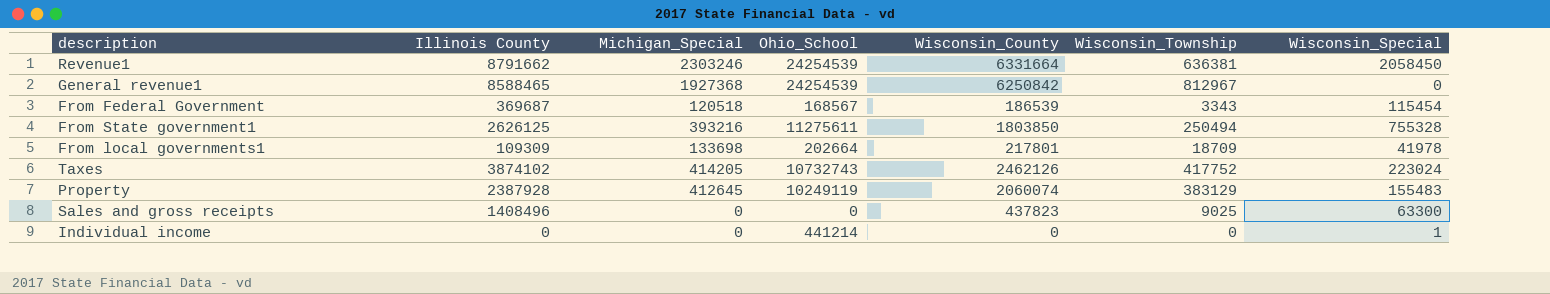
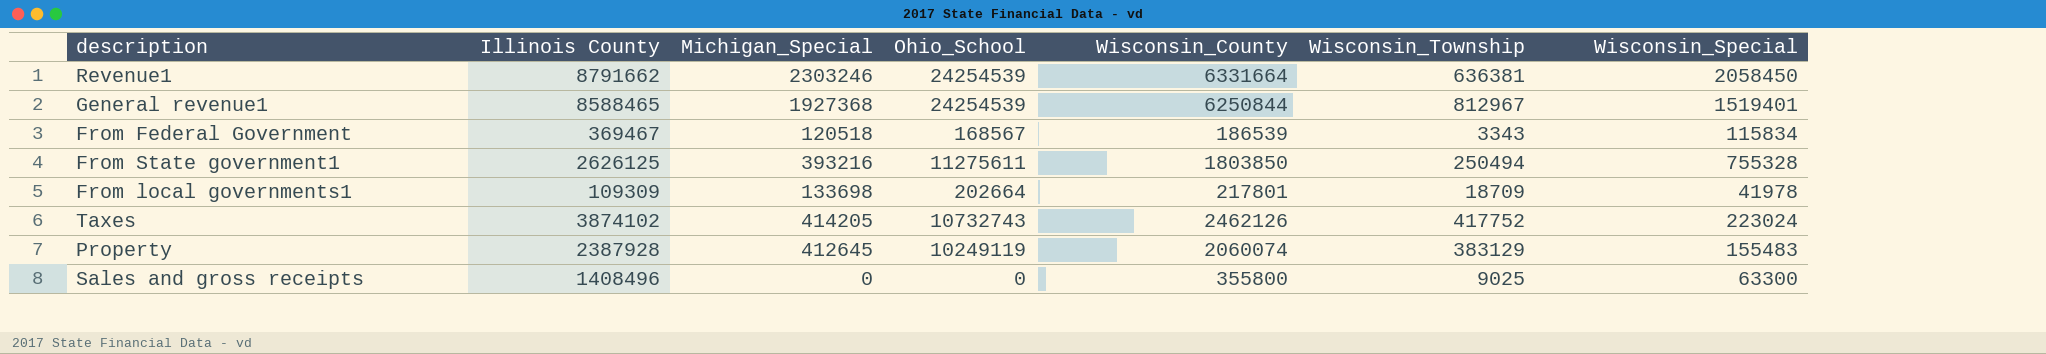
row Individual income: 0 | 0 | 441214 | 0 | 0 | 1 -> none
General revenue1 | Wisconsin_County: 6250842 -> 6250844
General revenue1 | Wisconsin_Special: 0 -> 1519401
From Federal Government | Illinois County: 369687 -> 369467
From Federal Government | Wisconsin_Special: 115454 -> 115834
Sales and gross receipts | Wisconsin_County: 437823 -> 355800

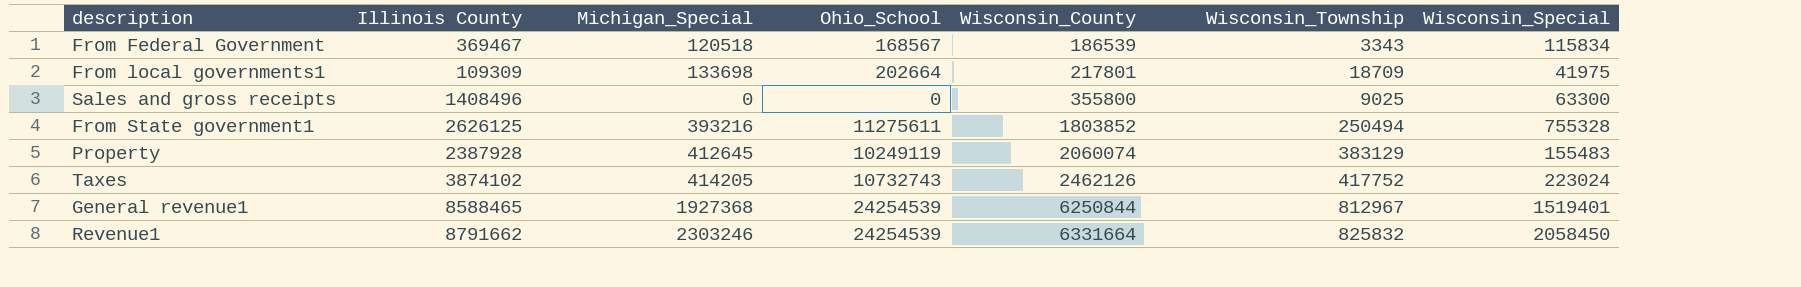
row order: none -> Wisconsin_County ascending
From local governments1 | Wisconsin_Special: 41978 -> 41975
From State government1 | Wisconsin_County: 1803850 -> 1803852
Revenue1 | Wisconsin_Township: 636381 -> 825832

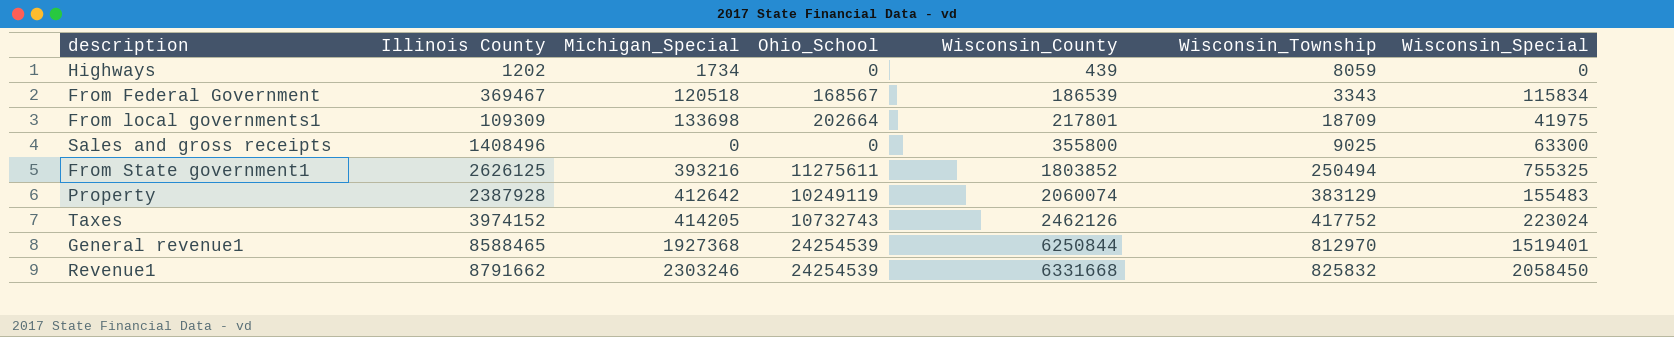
row Highways: none -> 1202 | 1734 | 0 | 439 | 8059 | 0
From State government1 | Wisconsin_Special: 755328 -> 755325
Property | Michigan_Special: 412645 -> 412642
Taxes | Illinois County: 3874102 -> 3974152
General revenue1 | Wisconsin_Township: 812967 -> 812970
Revenue1 | Wisconsin_County: 6331664 -> 6331668

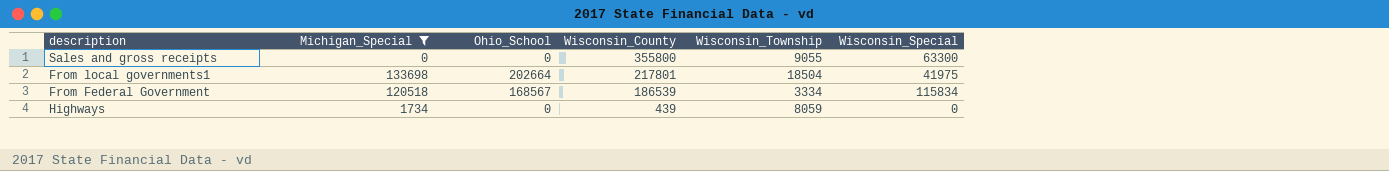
filter: none -> Michigan_Special <= 133698
row order: Wisconsin_County ascending -> Wisconsin_County descending
column Illinois County | position: 2 -> none
Sales and gross receipts | Wisconsin_Township: 9025 -> 9055
From local governments1 | Wisconsin_Township: 18709 -> 18504
From Federal Government | Wisconsin_Township: 3343 -> 3334

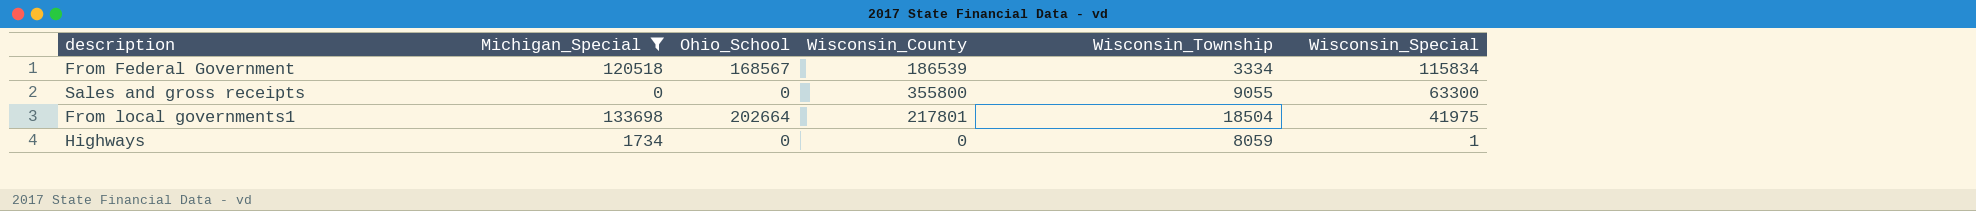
row order: Wisconsin_County descending -> Wisconsin_Special descending
Highways | Wisconsin_County: 439 -> 0
Highways | Wisconsin_Special: 0 -> 1

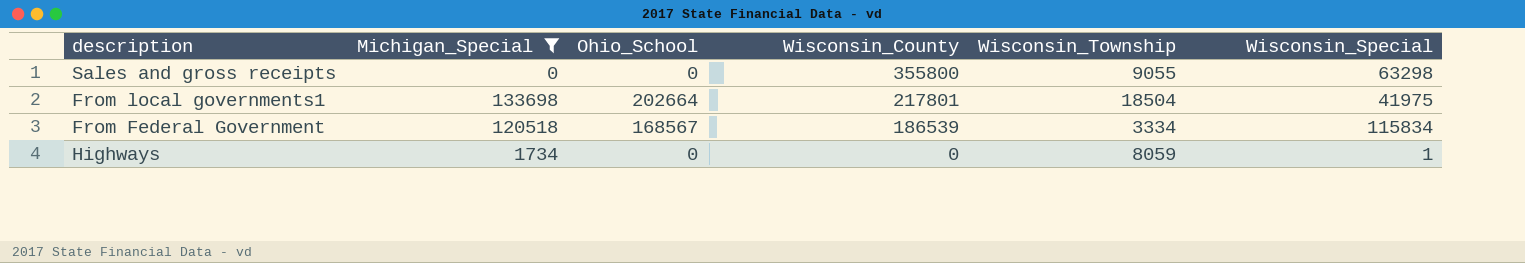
row order: Wisconsin_Special descending -> Wisconsin_County descending
Sales and gross receipts | Wisconsin_Special: 63300 -> 63298

